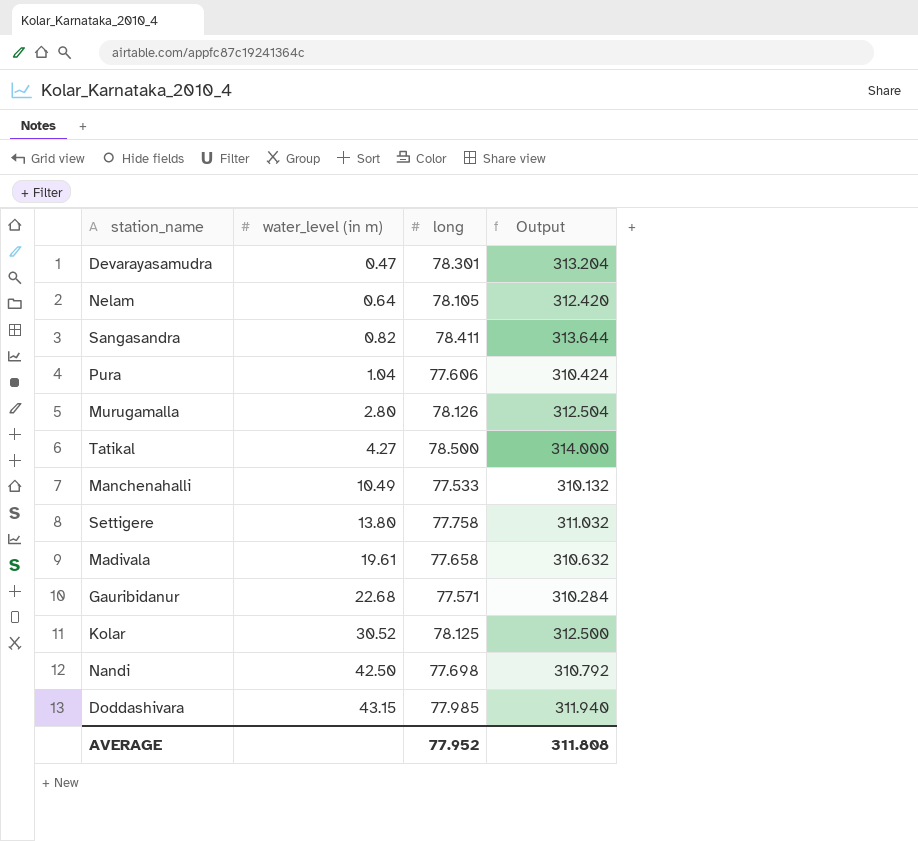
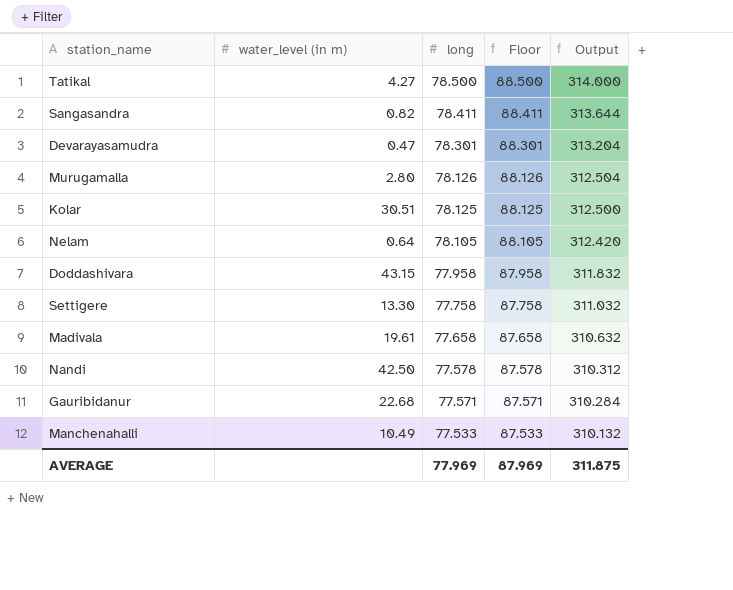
row order: water_level (in m) ascending -> long descending
column Floor | formula: none -> [long] + 10
row Pura: 1.04 | 77.606 | 310.424 -> none
Kolar | water_level (in m): 30.52 -> 30.51
Doddashivara | long: 77.985 -> 77.958
Doddashivara | Output: 311.940 -> 311.832
Settigere | water_level (in m): 13.80 -> 13.30
Nandi | long: 77.698 -> 77.578
Nandi | Output: 310.792 -> 310.312
AVERAGE | long: 77.952 -> 77.969
AVERAGE | Output: 311.808 -> 311.875

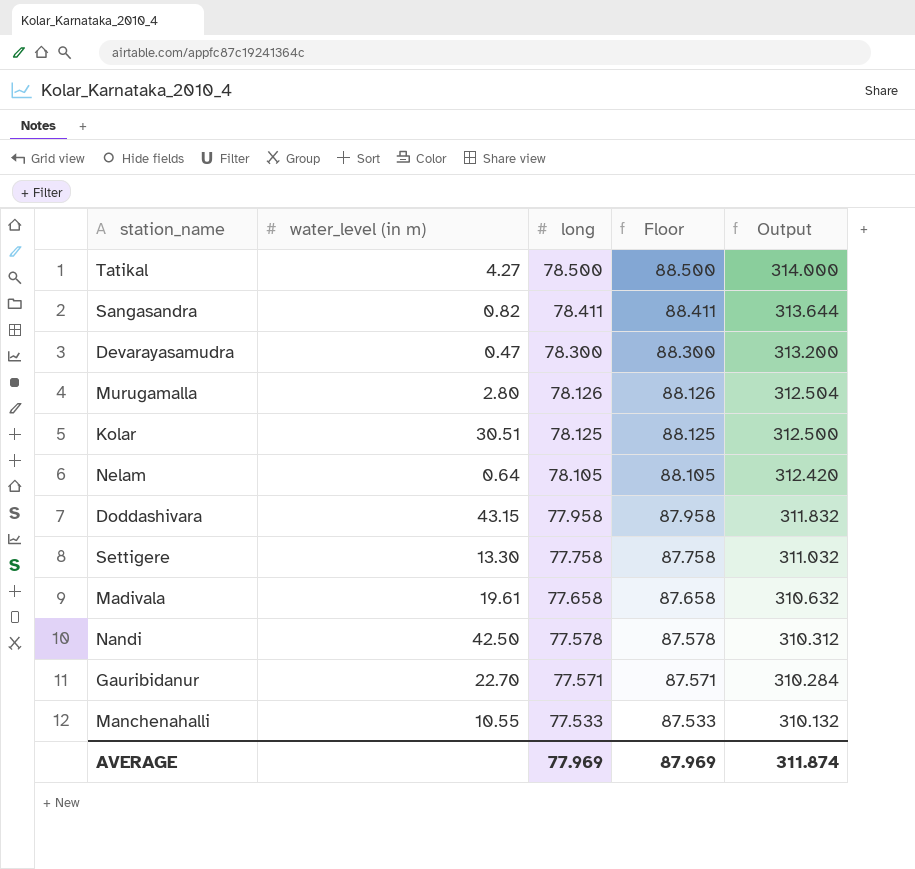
Devarayasamudra | long: 78.301 -> 78.300
Devarayasamudra | Floor: 88.301 -> 88.300
Devarayasamudra | Output: 313.204 -> 313.200
Gauribidanur | water_level (in m): 22.68 -> 22.70
Manchenahalli | water_level (in m): 10.49 -> 10.55
AVERAGE | Output: 311.875 -> 311.874

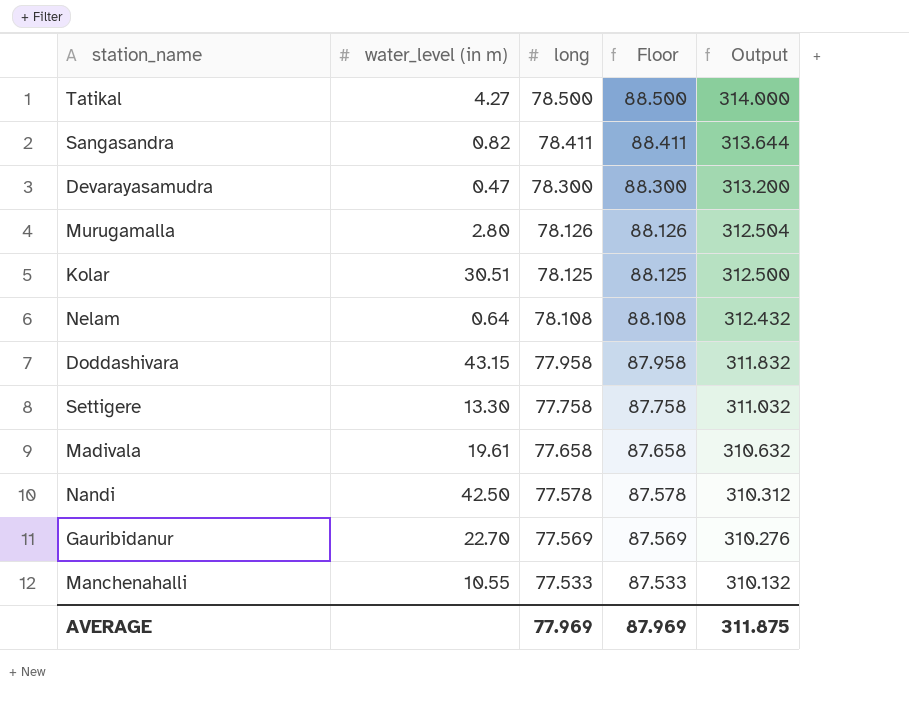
Nelam | long: 78.105 -> 78.108
Nelam | Floor: 88.105 -> 88.108
Nelam | Output: 312.420 -> 312.432
Gauribidanur | long: 77.571 -> 77.569
Gauribidanur | Floor: 87.571 -> 87.569
Gauribidanur | Output: 310.284 -> 310.276
AVERAGE | Output: 311.874 -> 311.875

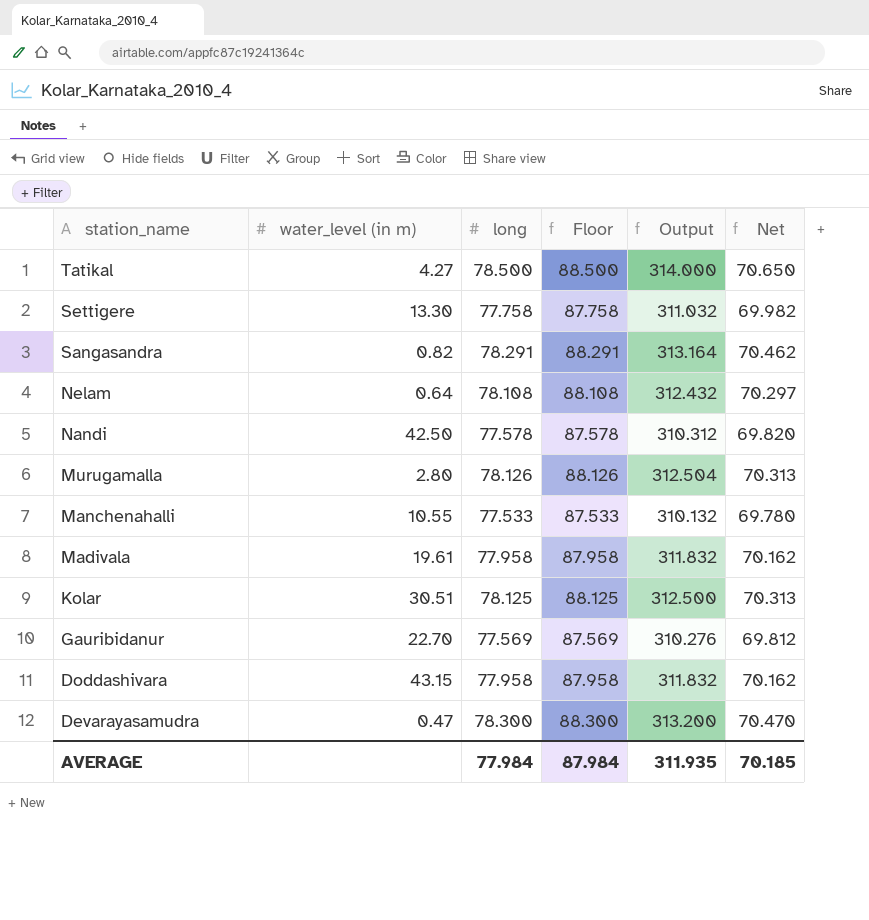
row order: long descending -> station_name descending
column Net | formula: none -> [long] * 0.9
Sangasandra | long: 78.411 -> 78.291
Sangasandra | Floor: 88.411 -> 88.291
Sangasandra | Output: 313.644 -> 313.164
Madivala | long: 77.658 -> 77.958
Madivala | Floor: 87.658 -> 87.958
Madivala | Output: 310.632 -> 311.832
AVERAGE | long: 77.969 -> 77.984
AVERAGE | Floor: 87.969 -> 87.984
AVERAGE | Output: 311.875 -> 311.935

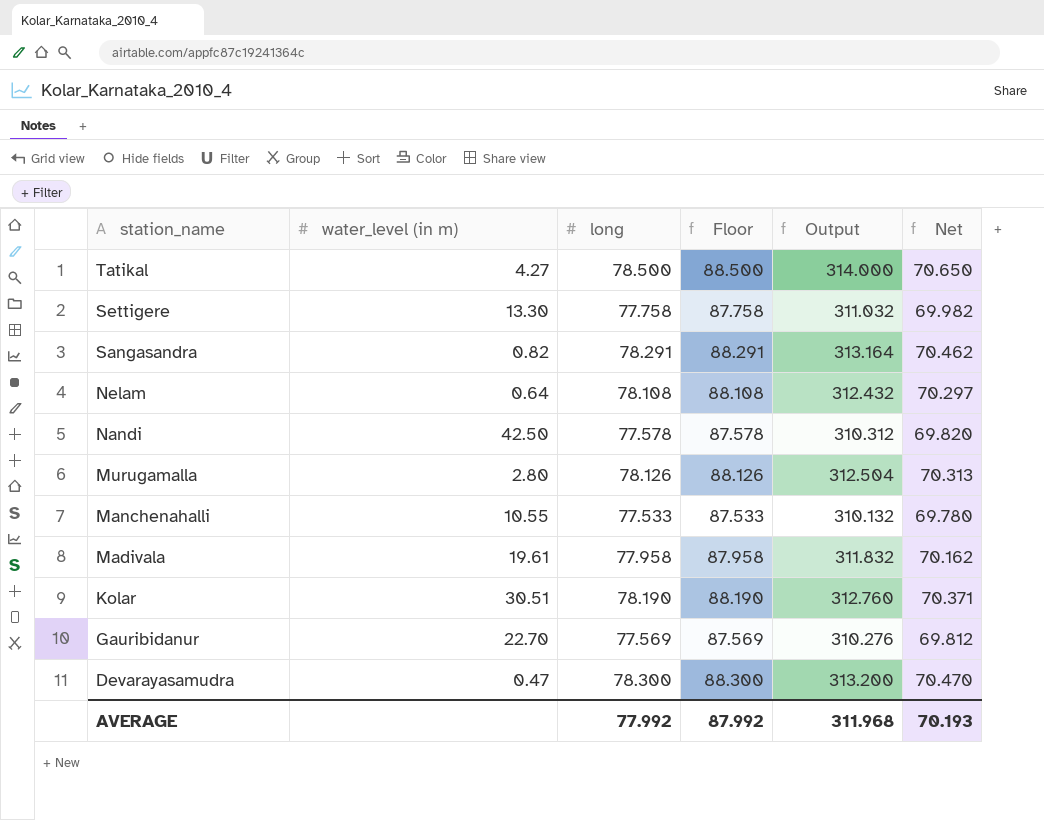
row Doddashivara: 43.15 | 77.958 | 87.958 | 311.832 | 70.162 -> none
Kolar | long: 78.125 -> 78.190
Kolar | Floor: 88.125 -> 88.190
Kolar | Output: 312.500 -> 312.760
Kolar | Net: 70.313 -> 70.371
AVERAGE | long: 77.984 -> 77.992
AVERAGE | Floor: 87.984 -> 87.992
AVERAGE | Output: 311.935 -> 311.968
AVERAGE | Net: 70.185 -> 70.193

